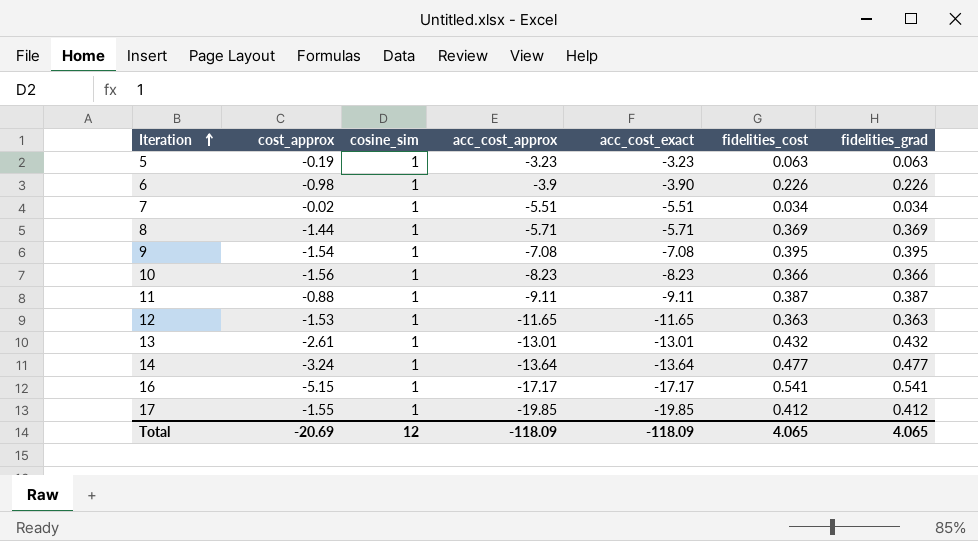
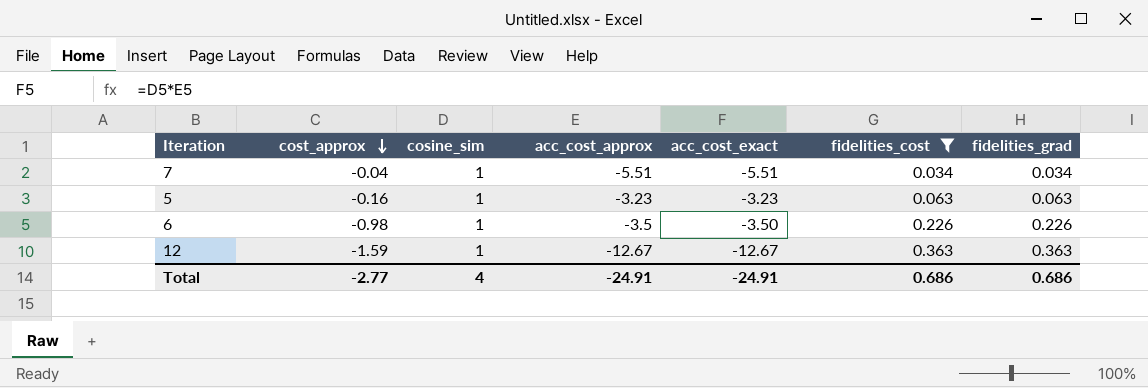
filter: none -> fidelities_cost <= 0.363
row order: Iteration ascending -> cost_approx descending
7 | cost_approx: -0.02 -> -0.04
5 | cost_approx: -0.19 -> -0.16
6 | acc_cost_approx: -3.9 -> -3.5
6 | acc_cost_exact: -3.90 -> -3.50
12 | cost_approx: -1.53 -> -1.59
12 | acc_cost_approx: -11.65 -> -12.67
12 | acc_cost_exact: -11.65 -> -12.67
Total | cost_approx: -20.69 -> -2.77
Total | cosine_sim: 12 -> 4
Total | acc_cost_approx: -118.09 -> -24.91
Total | acc_cost_exact: -118.09 -> -24.91
Total | fidelities_cost: 4.065 -> 0.686
Total | fidelities_grad: 4.065 -> 0.686

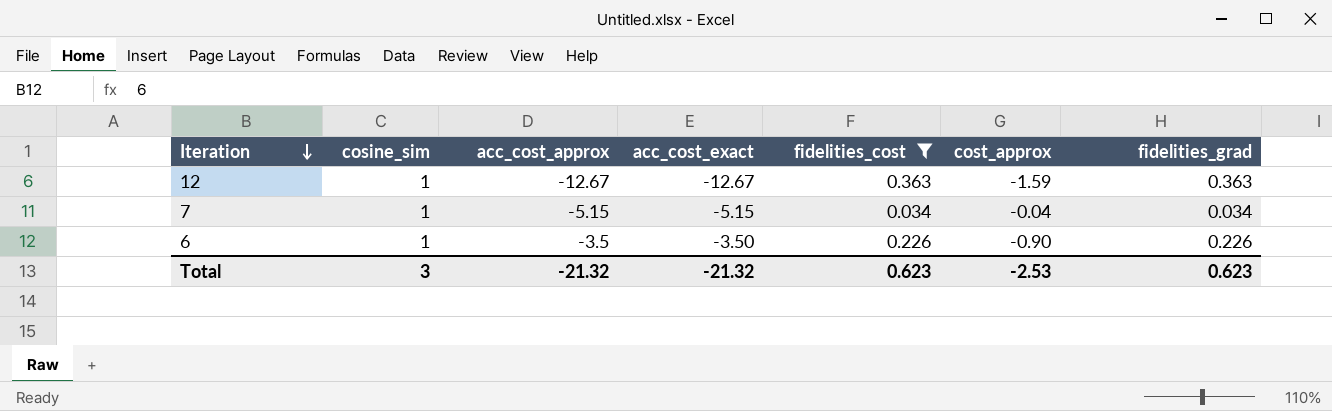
row order: cost_approx descending -> Iteration descending
column cost_approx | position: 2 -> 6
row 5: -0.16 | 1 | -3.23 | -3.23 | 0.063 | 0.063 -> none
7 | acc_cost_approx: -5.51 -> -5.15
7 | acc_cost_exact: -5.51 -> -5.15
6 | cost_approx: -0.98 -> -0.90
Total | cosine_sim: 4 -> 3
Total | acc_cost_approx: -24.91 -> -21.32
Total | acc_cost_exact: -24.91 -> -21.32
Total | fidelities_cost: 0.686 -> 0.623
Total | cost_approx: -2.77 -> -2.53
Total | fidelities_grad: 0.686 -> 0.623

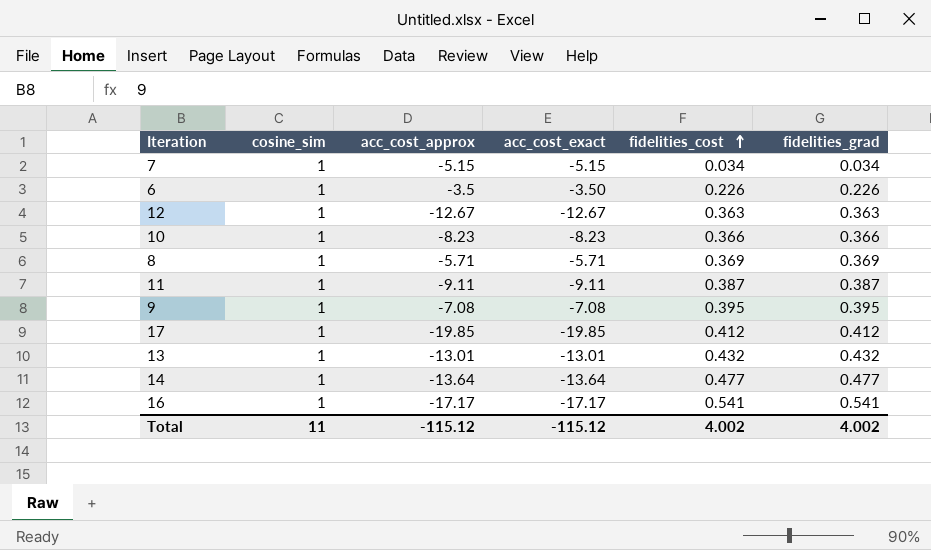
filter: fidelities_cost <= 0.363 -> none
row order: Iteration descending -> fidelities_cost ascending
column cost_approx | position: 6 -> none
Total | cosine_sim: 3 -> 11
Total | acc_cost_approx: -21.32 -> -115.12
Total | acc_cost_exact: -21.32 -> -115.12
Total | fidelities_cost: 0.623 -> 4.002
Total | fidelities_grad: 0.623 -> 4.002

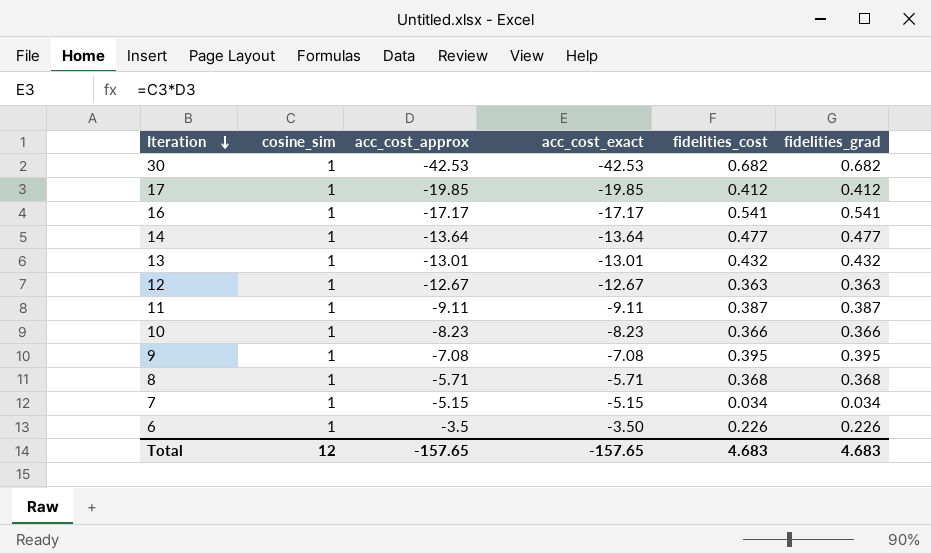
row order: fidelities_cost ascending -> Iteration descending
row 30: none -> 1 | -42.53 | -42.53 | 0.682 | 0.682
8 | fidelities_cost: 0.369 -> 0.368
8 | fidelities_grad: 0.369 -> 0.368
Total | cosine_sim: 11 -> 12
Total | acc_cost_approx: -115.12 -> -157.65
Total | acc_cost_exact: -115.12 -> -157.65
Total | fidelities_cost: 4.002 -> 4.683
Total | fidelities_grad: 4.002 -> 4.683

